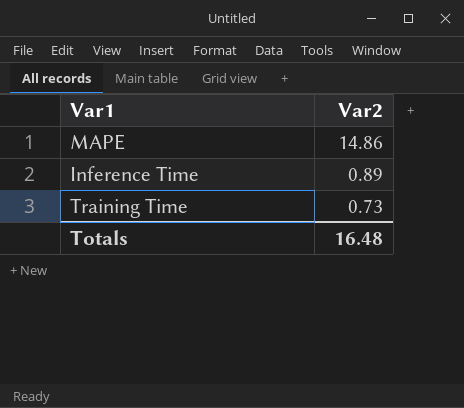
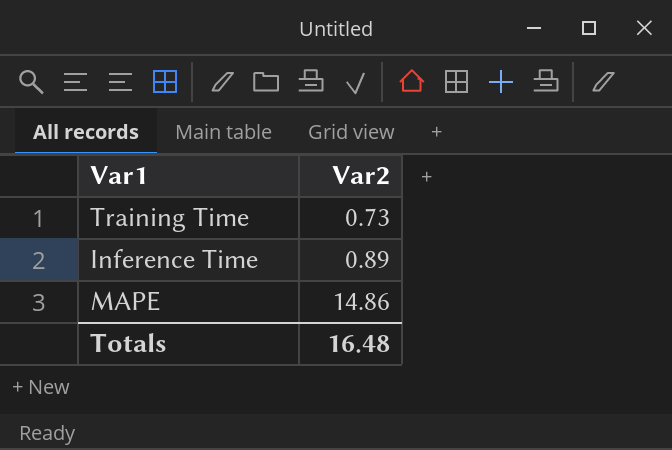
row order: Var2 descending -> Var2 ascending

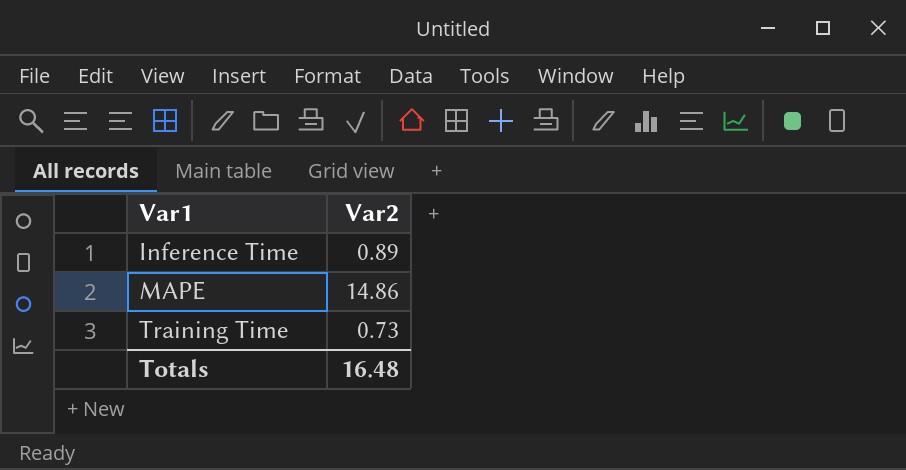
row order: Var2 ascending -> Var1 ascending

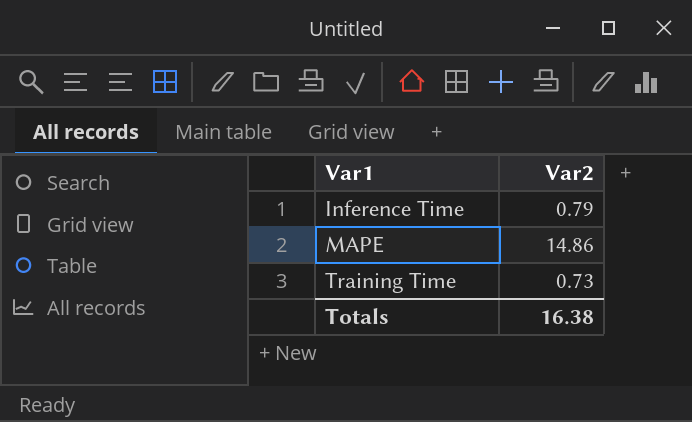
Inference Time | Var2: 0.89 -> 0.79
Totals | Var2: 16.48 -> 16.38

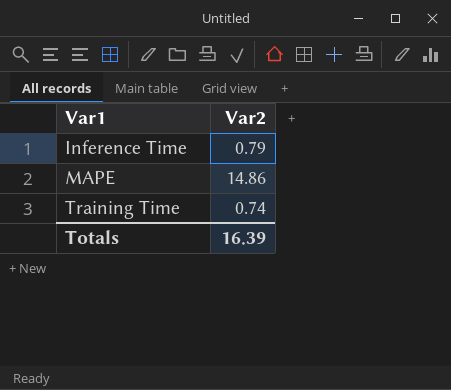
Training Time | Var2: 0.73 -> 0.74
Totals | Var2: 16.38 -> 16.39

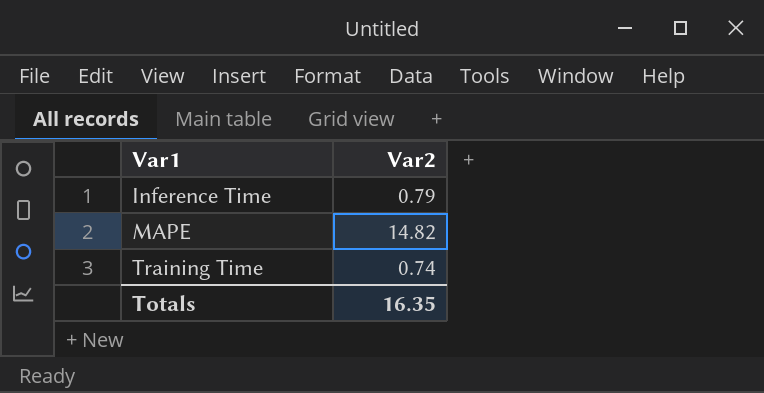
MAPE | Var2: 14.86 -> 14.82
Totals | Var2: 16.39 -> 16.35

